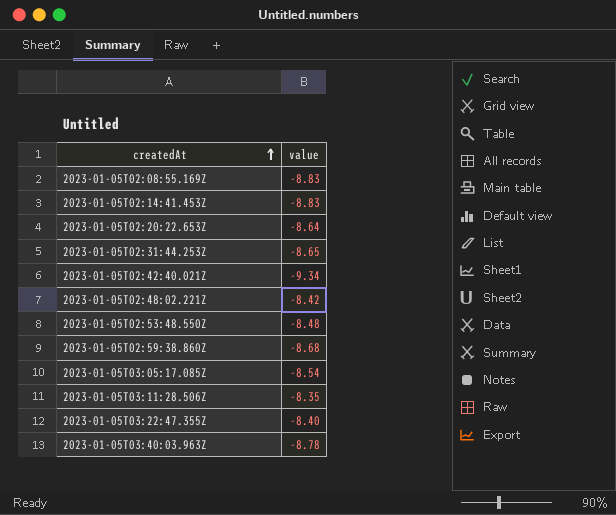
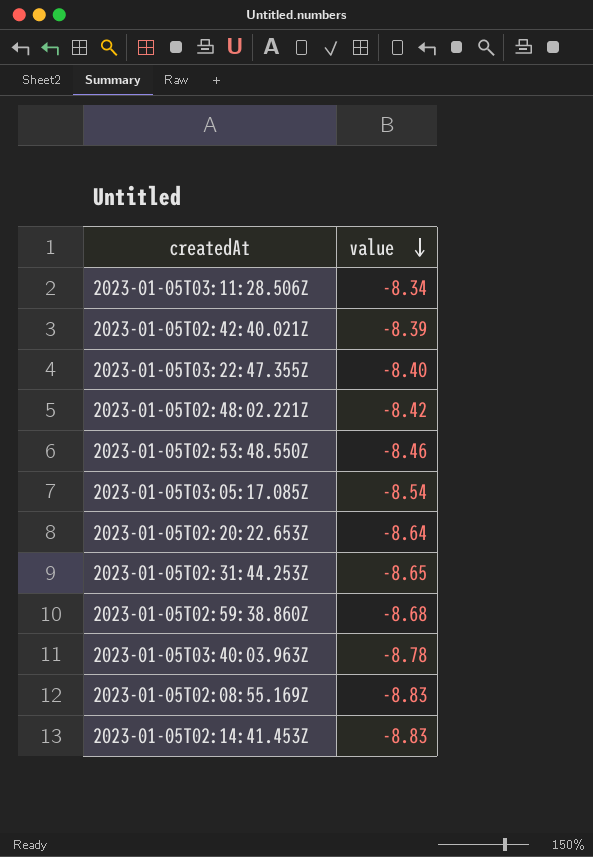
row order: createdAt ascending -> value descending
2023-01-05T03:11:28.506Z | value: -8.35 -> -8.34
2023-01-05T02:42:40.021Z | value: -9.34 -> -8.39
2023-01-05T02:53:48.550Z | value: -8.48 -> -8.46

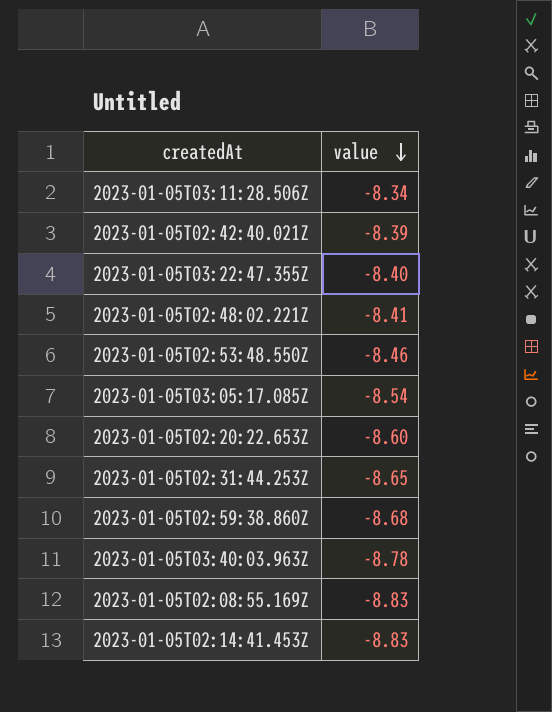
2023-01-05T02:48:02.221Z | value: -8.42 -> -8.41
2023-01-05T02:20:22.653Z | value: -8.64 -> -8.60

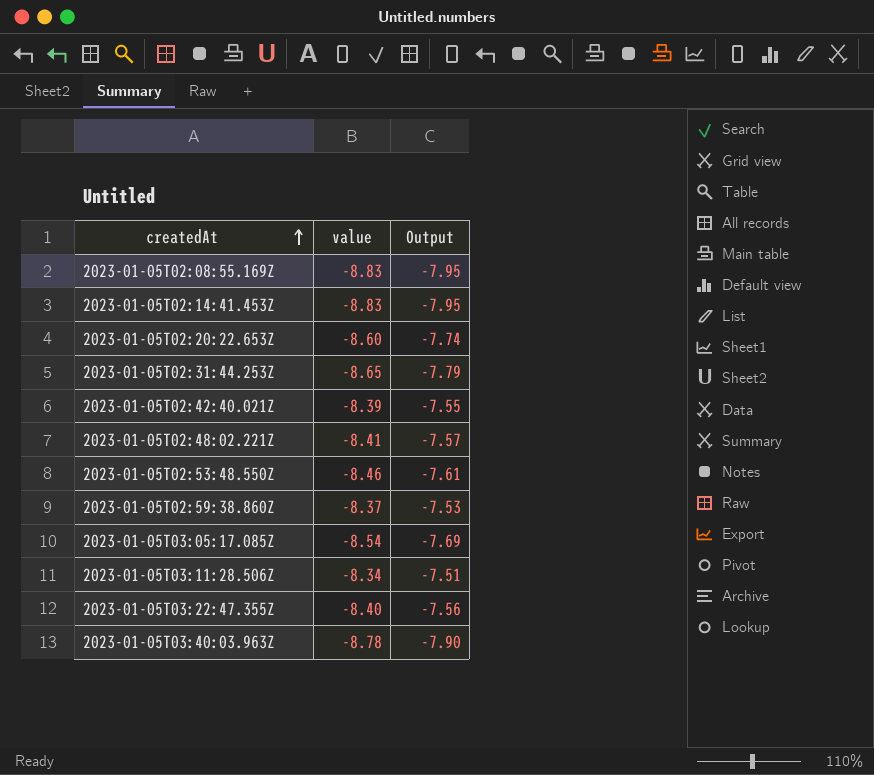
row order: value descending -> createdAt ascending
column Output | formula: none -> [value] * 0.9
2023-01-05T02:59:38.860Z | value: -8.68 -> -8.37

